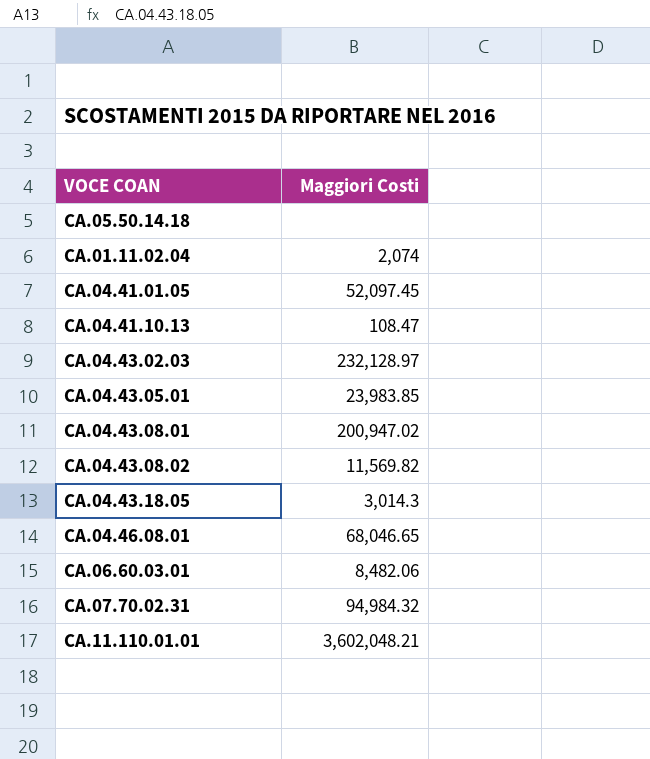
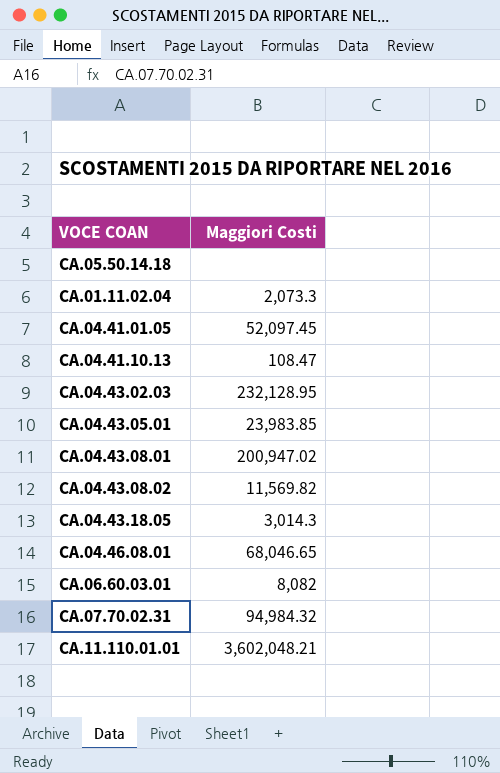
CA.01.11.02.04 | Maggiori Costi: 2,074 -> 2,073.3
CA.04.43.02.03 | Maggiori Costi: 232,128.97 -> 232,128.95
CA.06.60.03.01 | Maggiori Costi: 8,482.06 -> 8,082

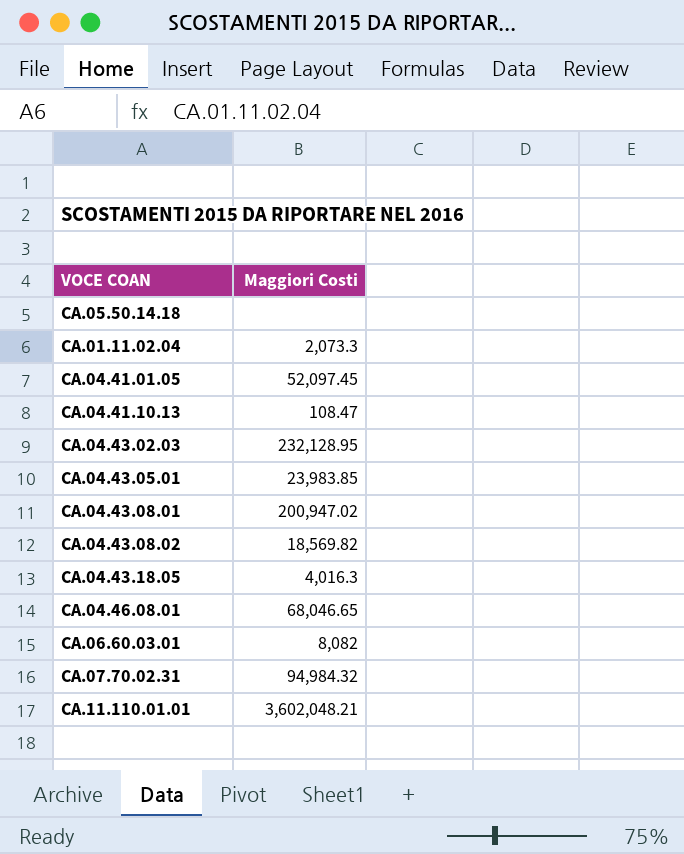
CA.04.43.08.02 | Maggiori Costi: 11,569.82 -> 18,569.82
CA.04.43.18.05 | Maggiori Costi: 3,014.3 -> 4,016.3

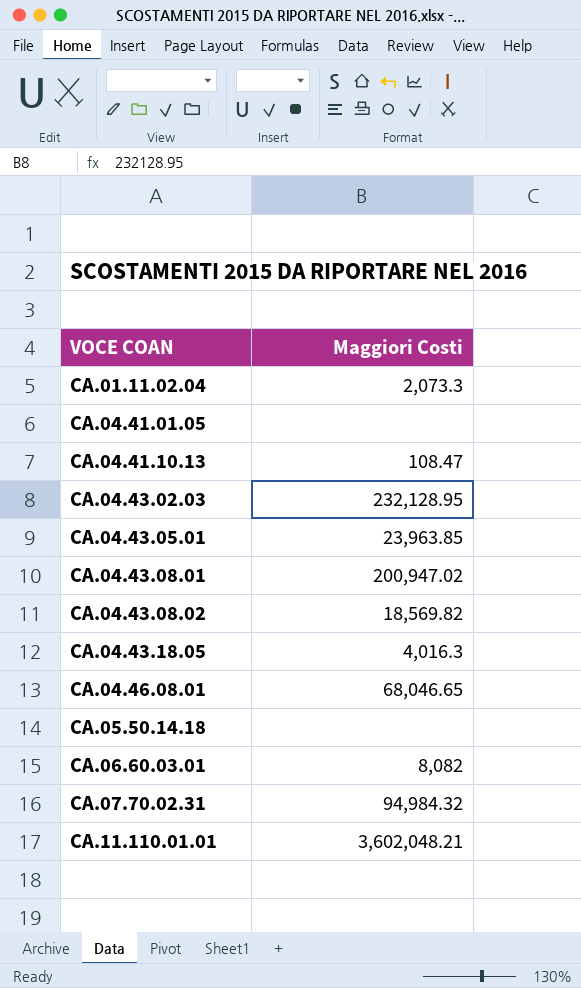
row order: none -> VOCE COAN ascending
CA.04.41.01.05 | Maggiori Costi: 52,097.45 -> none
CA.04.43.05.01 | Maggiori Costi: 23,983.85 -> 23,963.85

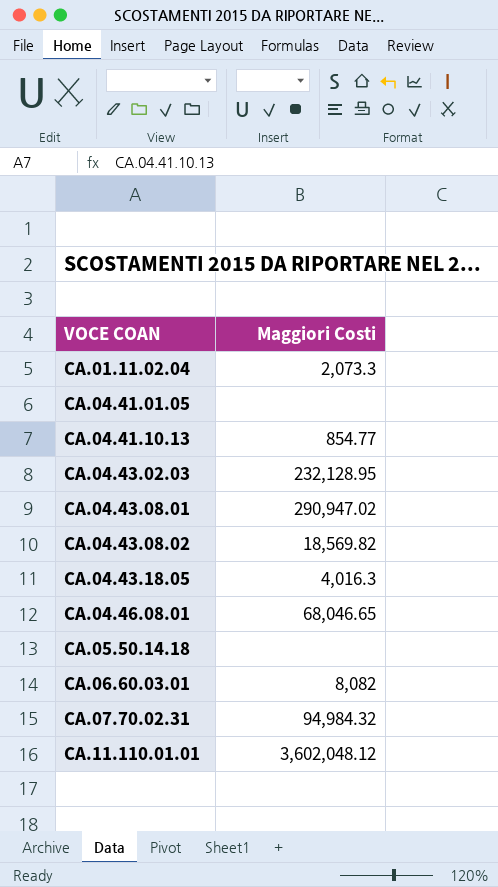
row CA.04.43.05.01: 23,963.85 -> none
CA.04.41.10.13 | Maggiori Costi: 108.47 -> 854.77
CA.04.43.08.01 | Maggiori Costi: 200,947.02 -> 290,947.02
CA.11.110.01.01 | Maggiori Costi: 3,602,048.21 -> 3,602,048.12

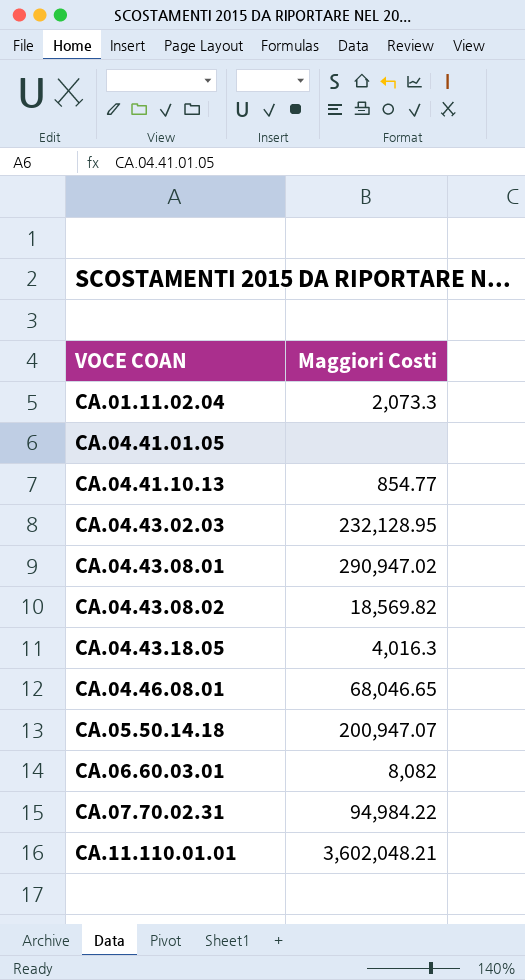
CA.05.50.14.18 | Maggiori Costi: none -> 200,947.07
CA.07.70.02.31 | Maggiori Costi: 94,984.32 -> 94,984.22
CA.11.110.01.01 | Maggiori Costi: 3,602,048.12 -> 3,602,048.21

